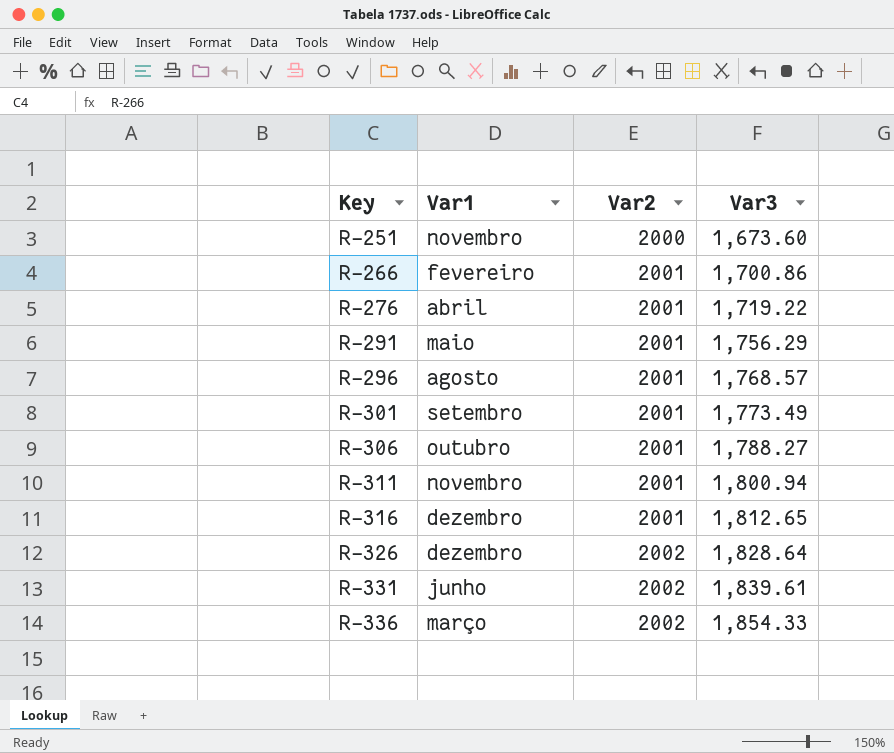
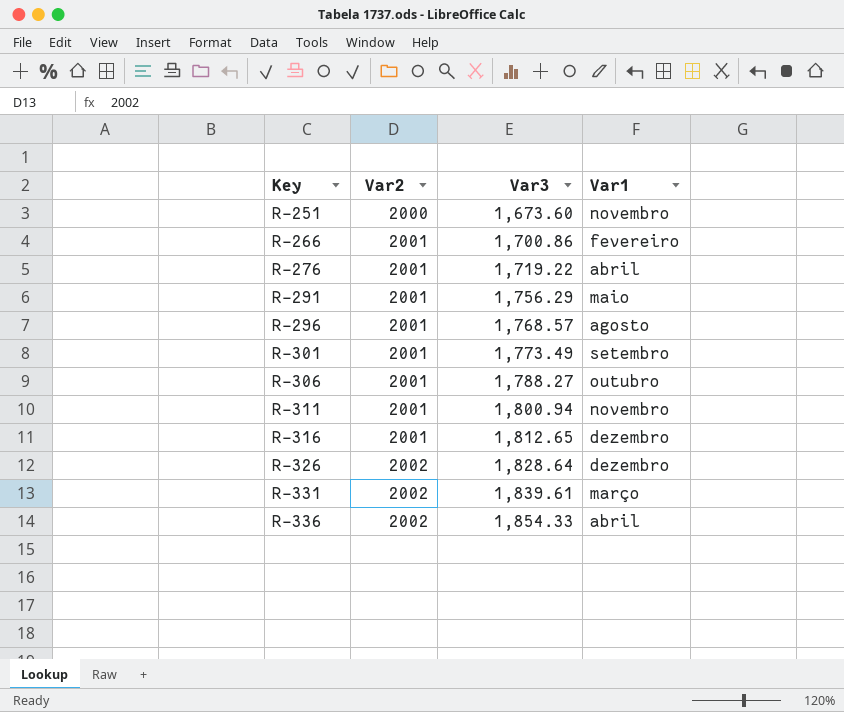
column Var1 | position: 2 -> 4
R-331 | Var1: junho -> março
R-336 | Var1: março -> abril

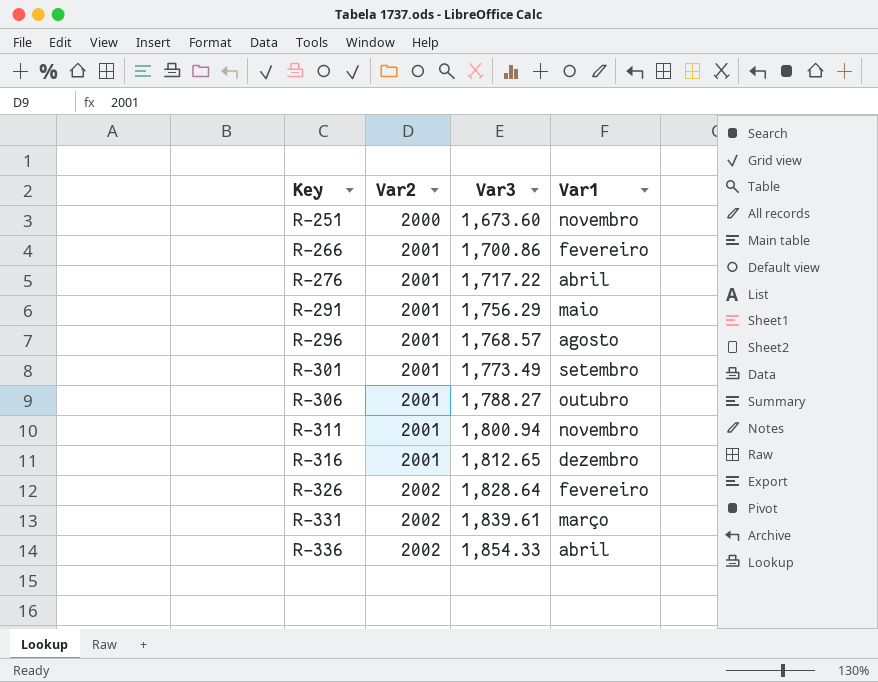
R-276 | Var3: 1,719.22 -> 1,717.22
R-326 | Var1: dezembro -> fevereiro

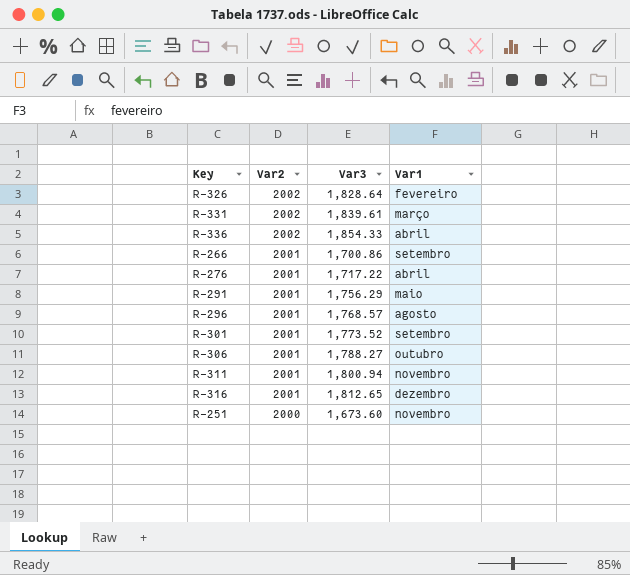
row order: Key ascending -> Var2 descending
R-266 | Var1: fevereiro -> setembro
R-301 | Var3: 1,773.49 -> 1,773.52

